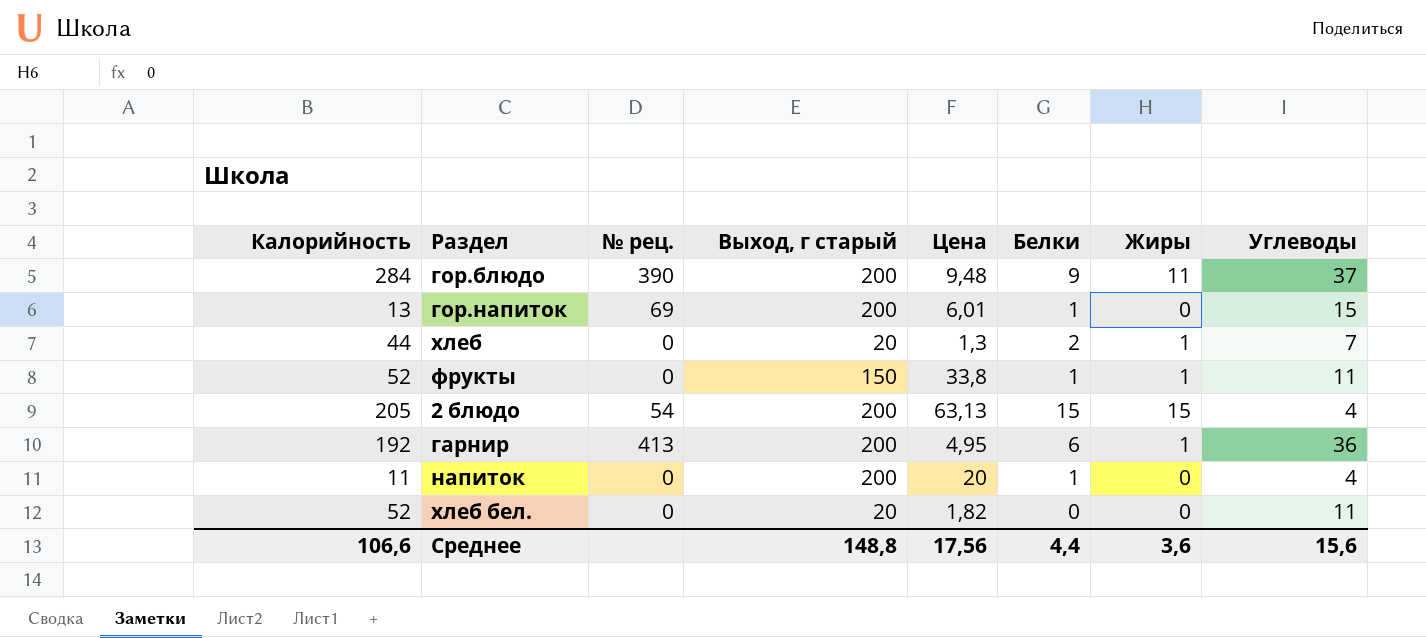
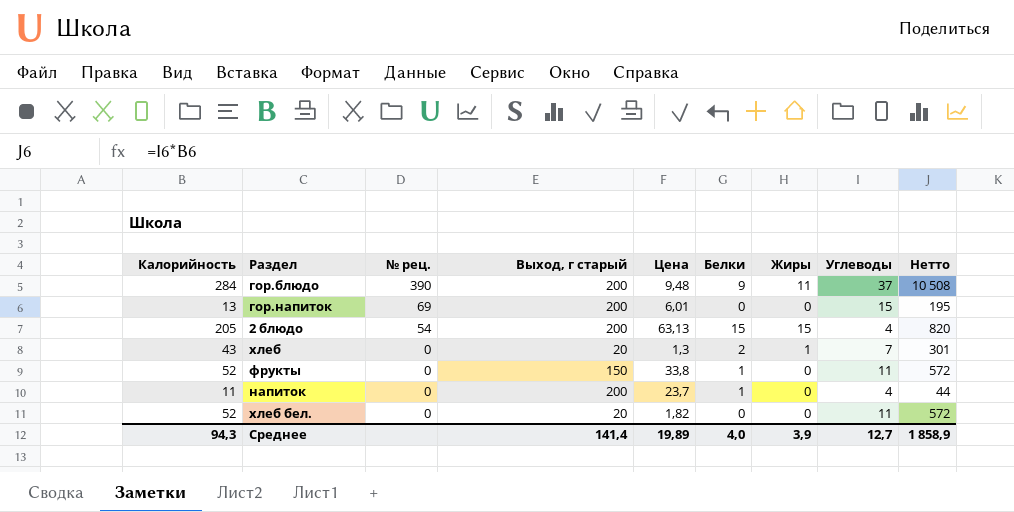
row order: none -> № рец. descending
column Нетто | formula: none -> [Калорийность] * [Углеводы]
row гарнир: 192 | 413 | 200 | 4,95 | 6 | 1 | 36 -> none
гор.напиток | Белки: 1 -> 0
хлеб | Калорийность: 44 -> 43
фрукты | Жиры: 1 -> 0
напиток | Цена: 20 -> 23,7
Среднее | Калорийность: 106,6 -> 94,3
Среднее | Выход, г старый: 148,8 -> 141,4
Среднее | Цена: 17,56 -> 19,89
Среднее | Белки: 4,4 -> 4,0
Среднее | Жиры: 3,6 -> 3,9
Среднее | Углеводы: 15,6 -> 12,7

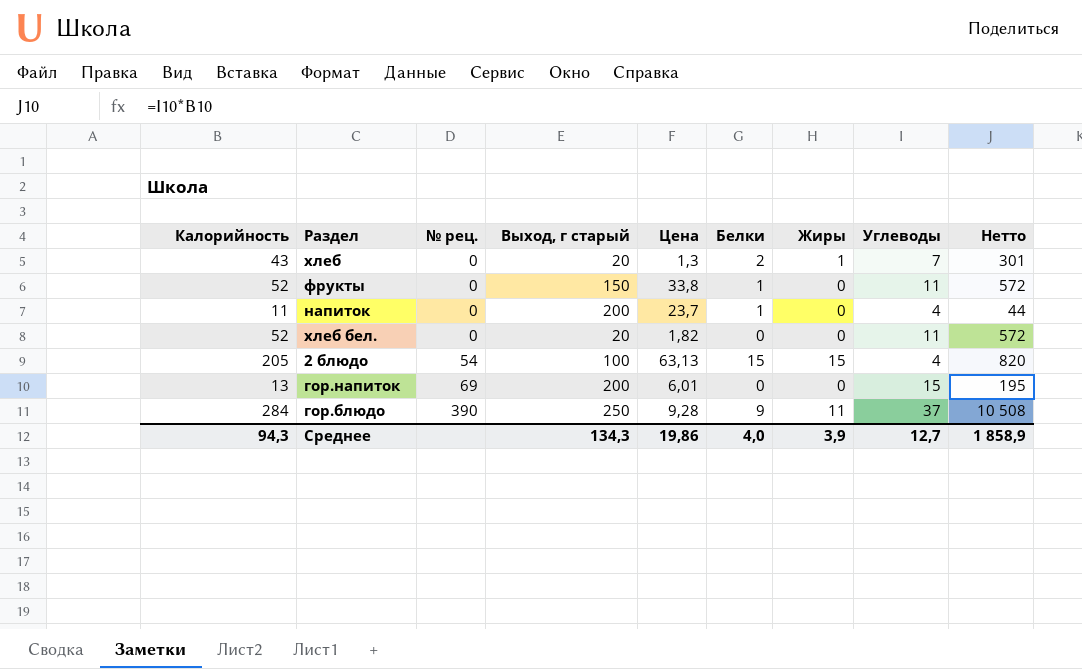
row order: № рец. descending -> № рец. ascending
2 блюдо | Выход, г старый: 200 -> 100
гор.блюдо | Выход, г старый: 200 -> 250
гор.блюдо | Цена: 9,48 -> 9,28
Среднее | Выход, г старый: 141,4 -> 134,3
Среднее | Цена: 19,89 -> 19,86

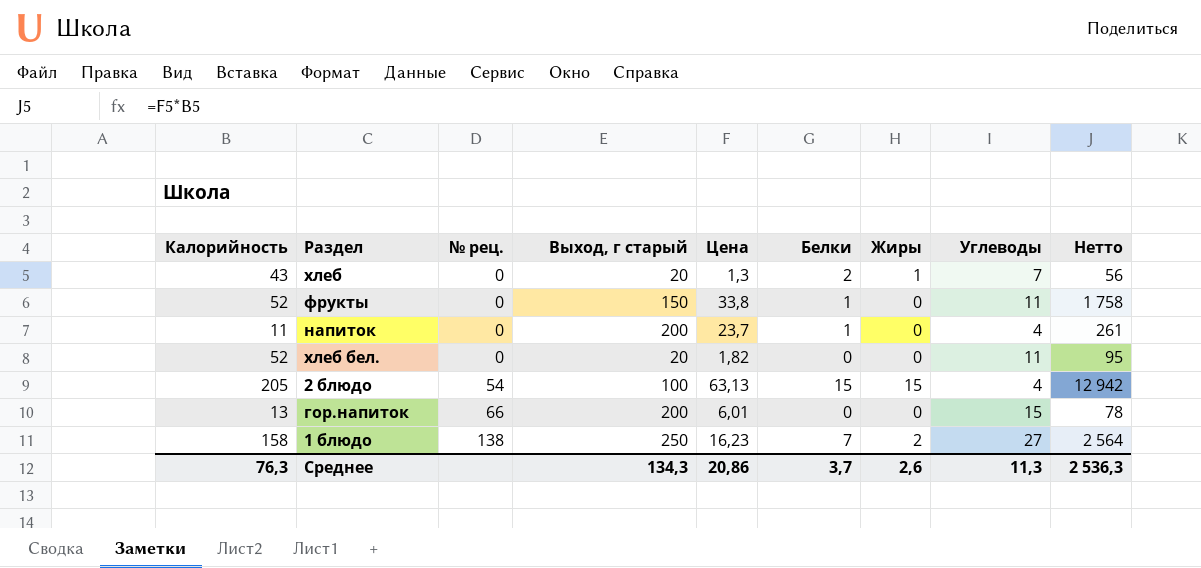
column Нетто | formula: [Калорийность] * [Углеводы] -> [Калорийность] * [Цена]
row гор.блюдо: 284 | 390 | 250 | 9,28 | 9 | 11 | 37 | 10 508 -> none
гор.напиток | № рец.: 69 -> 66
row 1 блюдо: none -> 158 | 138 | 250 | 16,23 | 7 | 2 | 27 | 2 564
Среднее | Калорийность: 94,3 -> 76,3
Среднее | Цена: 19,86 -> 20,86
Среднее | Белки: 4,0 -> 3,7
Среднее | Жиры: 3,9 -> 2,6
Среднее | Углеводы: 12,7 -> 11,3
Среднее | Нетто: 1 858,9 -> 2 536,3

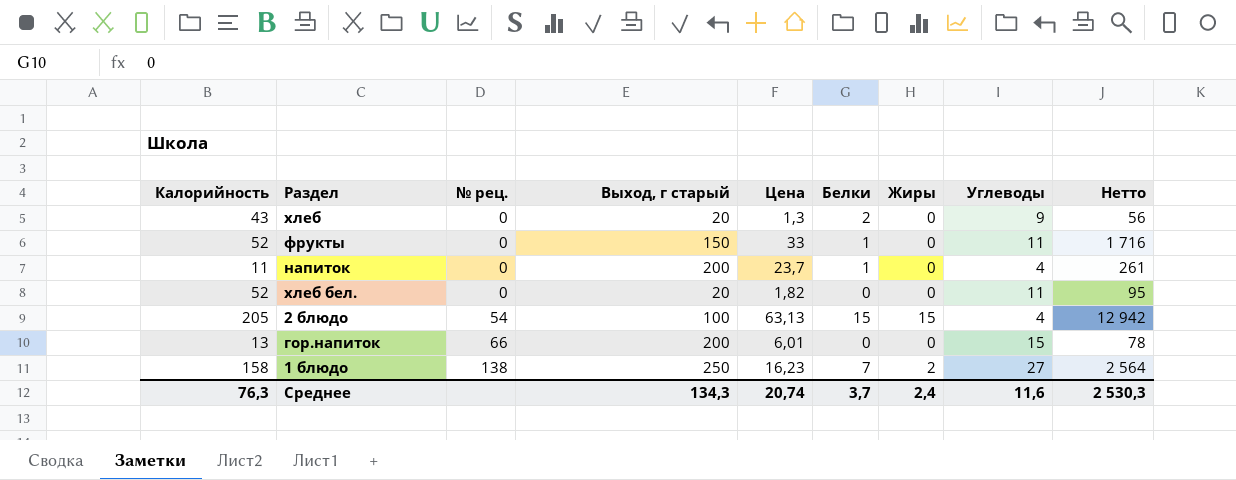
хлеб | Жиры: 1 -> 0
хлеб | Углеводы: 7 -> 9
фрукты | Цена: 33,8 -> 33
фрукты | Нетто: 1 758 -> 1 716
Среднее | Цена: 20,86 -> 20,74
Среднее | Жиры: 2,6 -> 2,4
Среднее | Углеводы: 11,3 -> 11,6
Среднее | Нетто: 2 536,3 -> 2 530,3

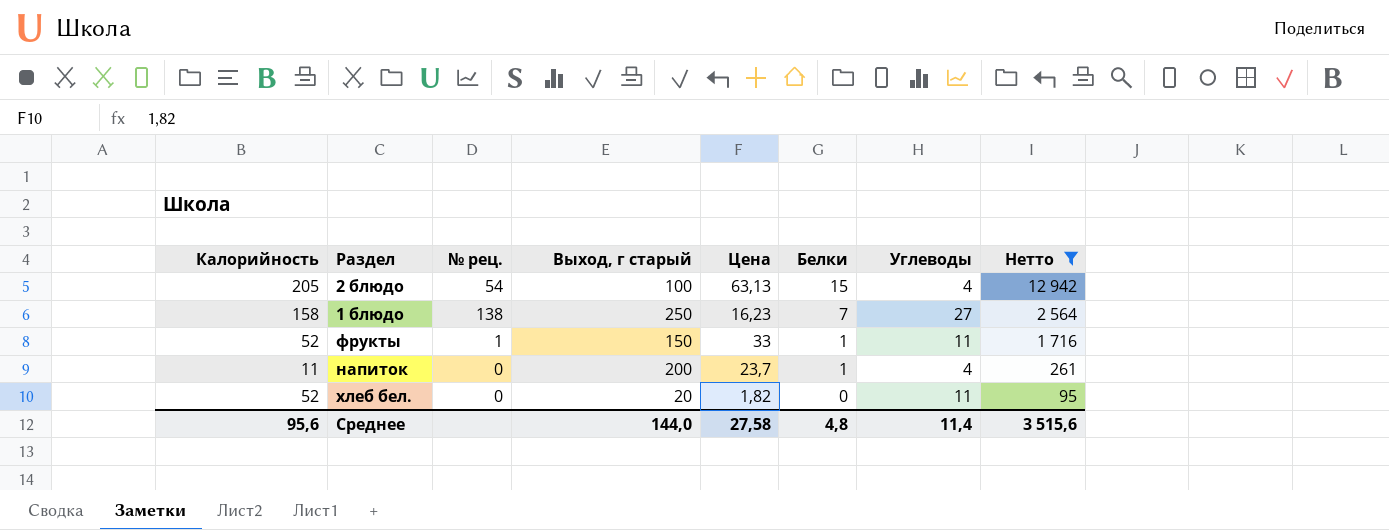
filter: none -> Нетто >= 95
row order: № рец. ascending -> Белки descending
column Жиры | position: 7 -> none
фрукты | № рец.: 0 -> 1
Среднее | Калорийность: 76,3 -> 95,6
Среднее | Выход, г старый: 134,3 -> 144,0
Среднее | Цена: 20,74 -> 27,58
Среднее | Белки: 3,7 -> 4,8
Среднее | Углеводы: 11,6 -> 11,4
Среднее | Нетто: 2 530,3 -> 3 515,6

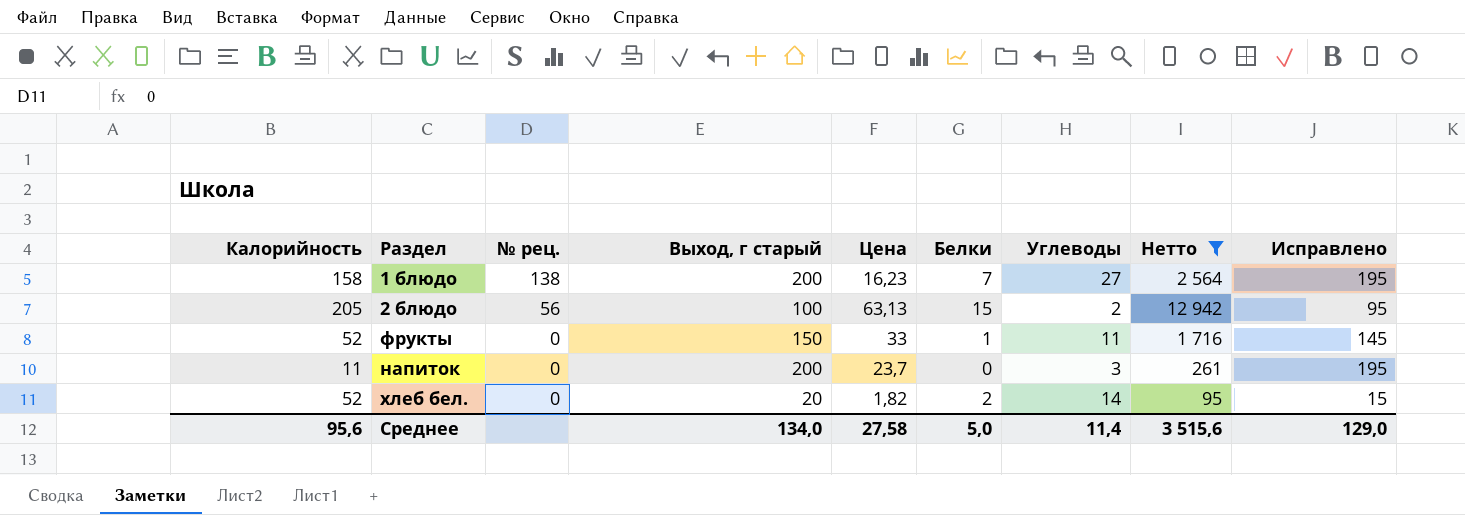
row order: Белки descending -> № рец. descending
column Исправлено | formula: none -> [Выход, г старый] - 5
1 блюдо | Выход, г старый: 250 -> 200
2 блюдо | № рец.: 54 -> 56
2 блюдо | Углеводы: 4 -> 2
фрукты | № рец.: 1 -> 0
напиток | Белки: 1 -> 0
напиток | Углеводы: 4 -> 3
хлеб бел. | Белки: 0 -> 2
хлеб бел. | Углеводы: 11 -> 14
Среднее | Выход, г старый: 144,0 -> 134,0
Среднее | Белки: 4,8 -> 5,0

